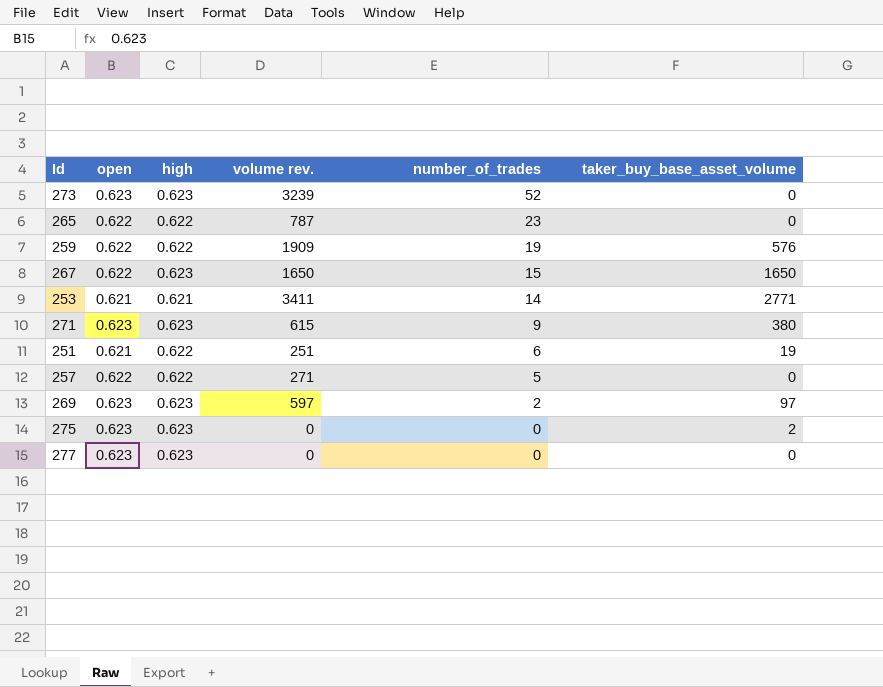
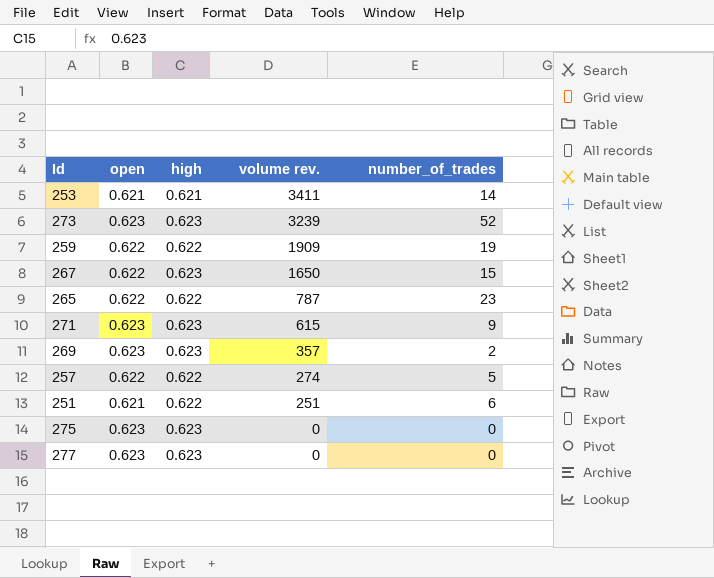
row order: number_of_trades descending -> volume rev. descending
column taker_buy_base_asset_volume | position: 6 -> none
269 | volume rev.: 597 -> 357
257 | volume rev.: 271 -> 274

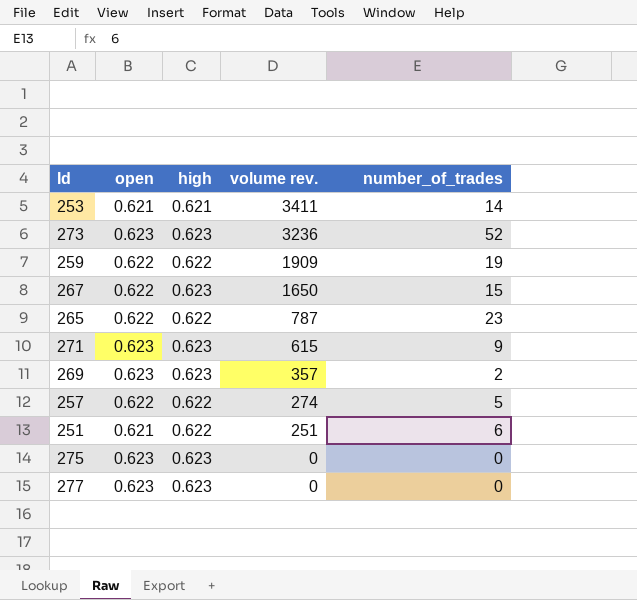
273 | volume rev.: 3239 -> 3236

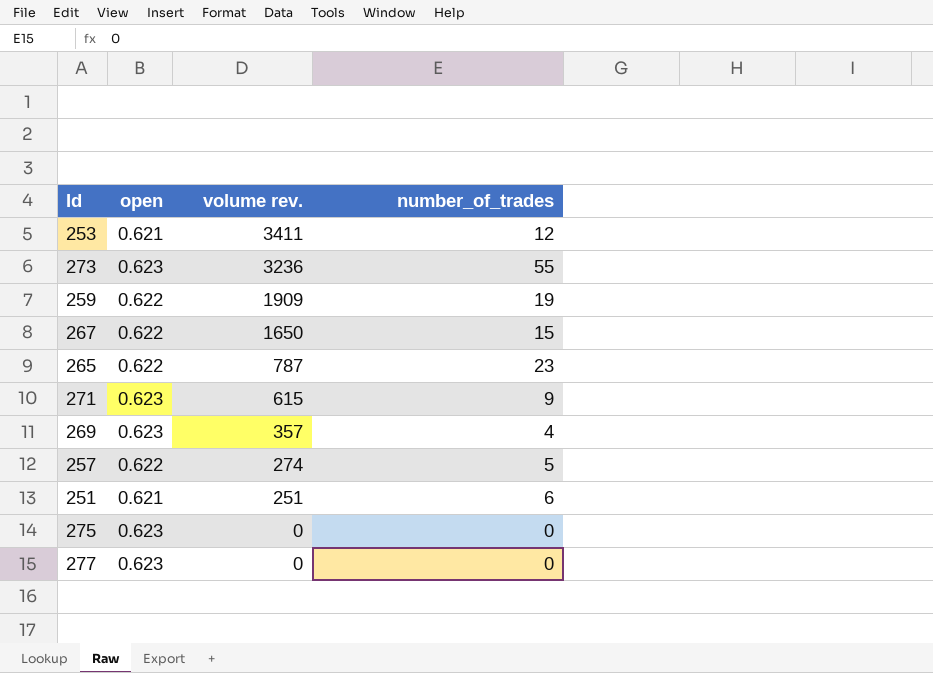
column high | position: 3 -> none
253 | number_of_trades: 14 -> 12
273 | number_of_trades: 52 -> 55
269 | number_of_trades: 2 -> 4

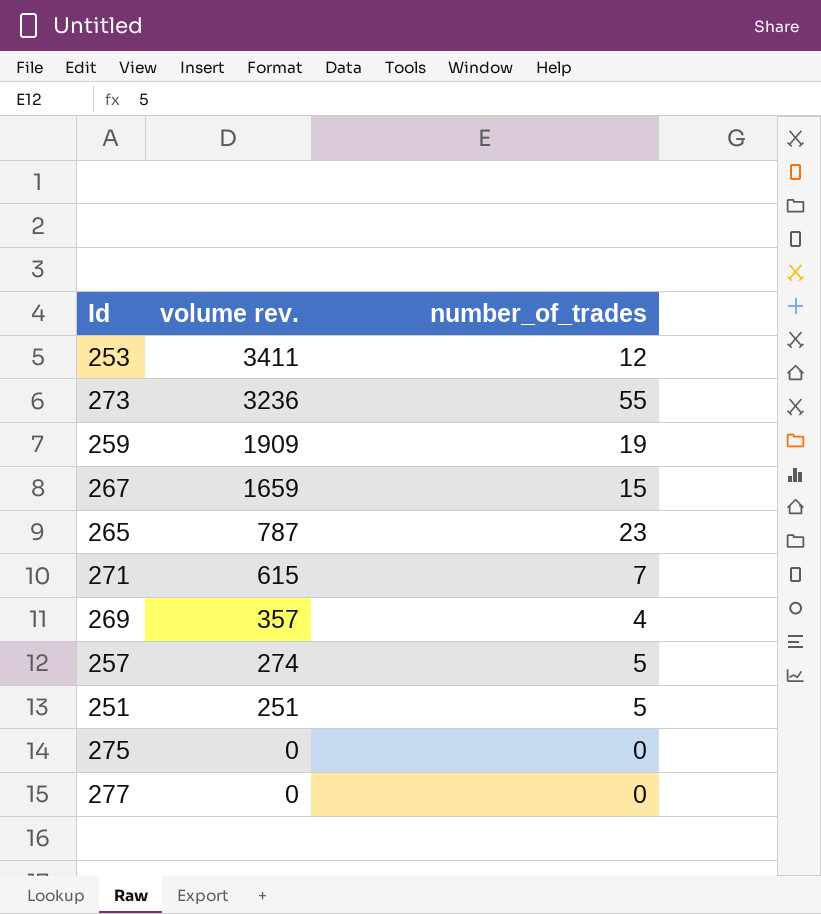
column open | position: 2 -> none
267 | volume rev.: 1650 -> 1659
271 | number_of_trades: 9 -> 7
251 | number_of_trades: 6 -> 5

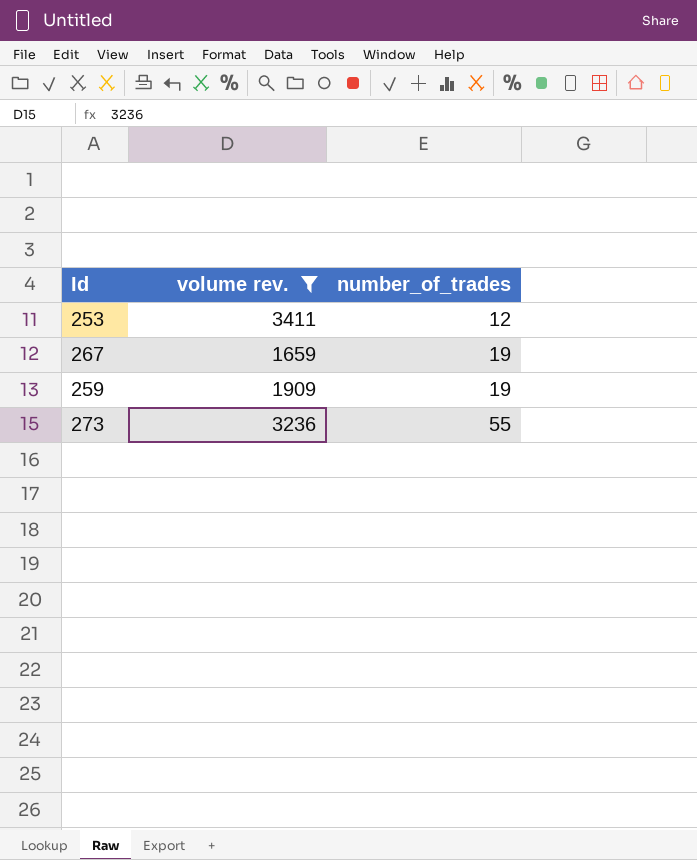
filter: none -> volume rev. >= 1659
row order: volume rev. descending -> number_of_trades ascending
267 | number_of_trades: 15 -> 19

